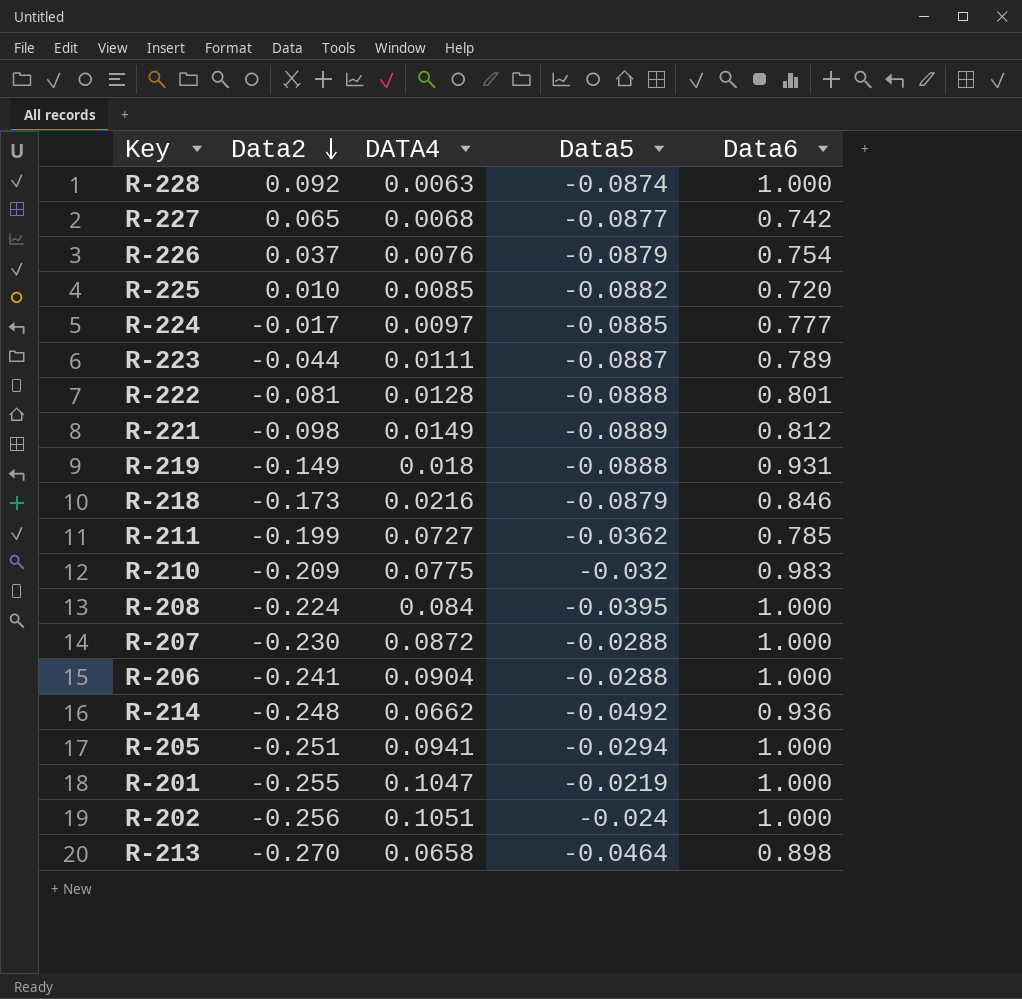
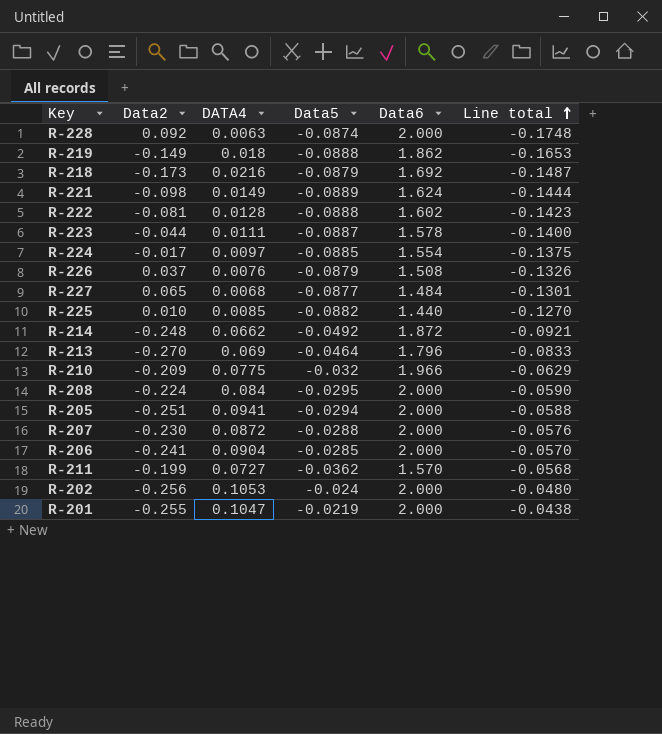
row order: Data2 descending -> Line total ascending
column Line total | formula: none -> [Data5] * [Data6]
R-228 | Data6: 1.000 -> 2.000
R-219 | Data6: 0.931 -> 1.862
R-218 | Data6: 0.846 -> 1.692
R-221 | Data6: 0.812 -> 1.624
R-222 | Data6: 0.801 -> 1.602
R-223 | Data6: 0.789 -> 1.578
R-224 | Data6: 0.777 -> 1.554
R-226 | Data6: 0.754 -> 1.508
R-227 | Data6: 0.742 -> 1.484
R-225 | Data6: 0.720 -> 1.440
R-214 | Data6: 0.936 -> 1.872
R-213 | DATA4: 0.0658 -> 0.069
R-213 | Data6: 0.898 -> 1.796
R-210 | Data6: 0.983 -> 1.966
R-208 | Data5: -0.0395 -> -0.0295
R-208 | Data6: 1.000 -> 2.000
R-205 | Data6: 1.000 -> 2.000
R-207 | Data6: 1.000 -> 2.000
R-206 | Data5: -0.0288 -> -0.0285
R-206 | Data6: 1.000 -> 2.000
R-211 | Data6: 0.785 -> 1.570
R-202 | DATA4: 0.1051 -> 0.1053
R-202 | Data6: 1.000 -> 2.000
R-201 | Data6: 1.000 -> 2.000

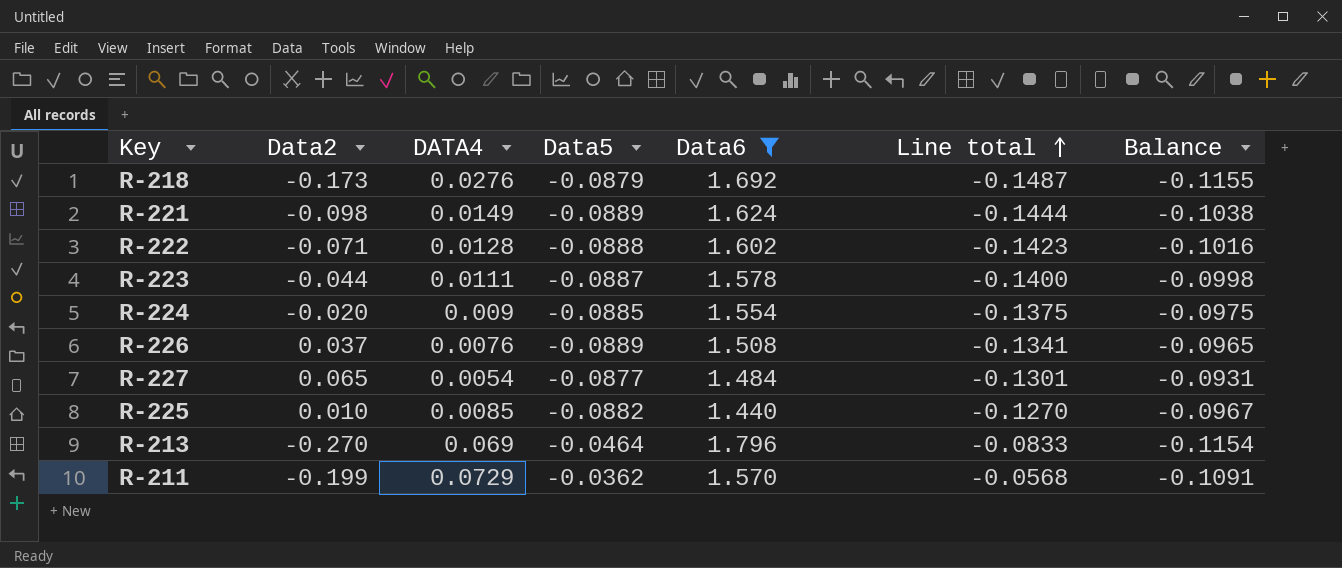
filter: none -> Data6 <= 1.796
column Balance | formula: none -> [Data5] - [DATA4]
R-218 | DATA4: 0.0216 -> 0.0276
R-222 | Data2: -0.081 -> -0.071
R-224 | Data2: -0.017 -> -0.020
R-224 | DATA4: 0.0097 -> 0.009
R-226 | Data5: -0.0879 -> -0.0889
R-226 | Line total: -0.1326 -> -0.1341
R-227 | DATA4: 0.0068 -> 0.0054
R-211 | DATA4: 0.0727 -> 0.0729

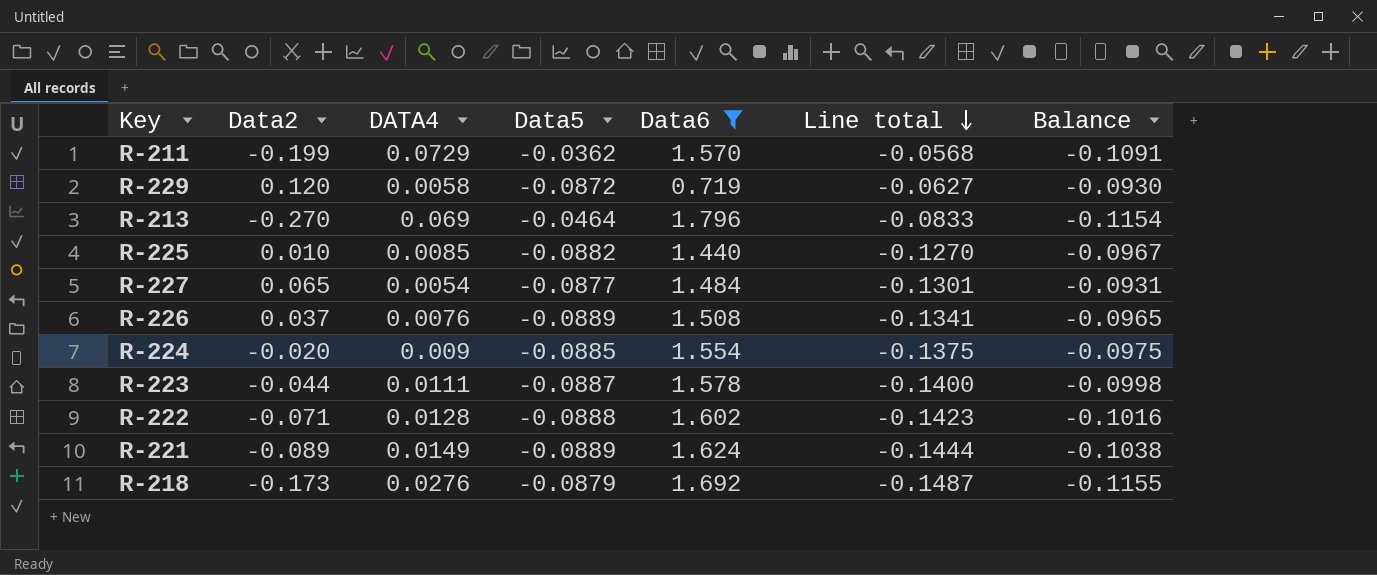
row order: Line total ascending -> Line total descending
row R-229: none -> 0.120 | 0.0058 | -0.0872 | 0.719 | -0.0627 | -0.0930
R-221 | Data2: -0.098 -> -0.089

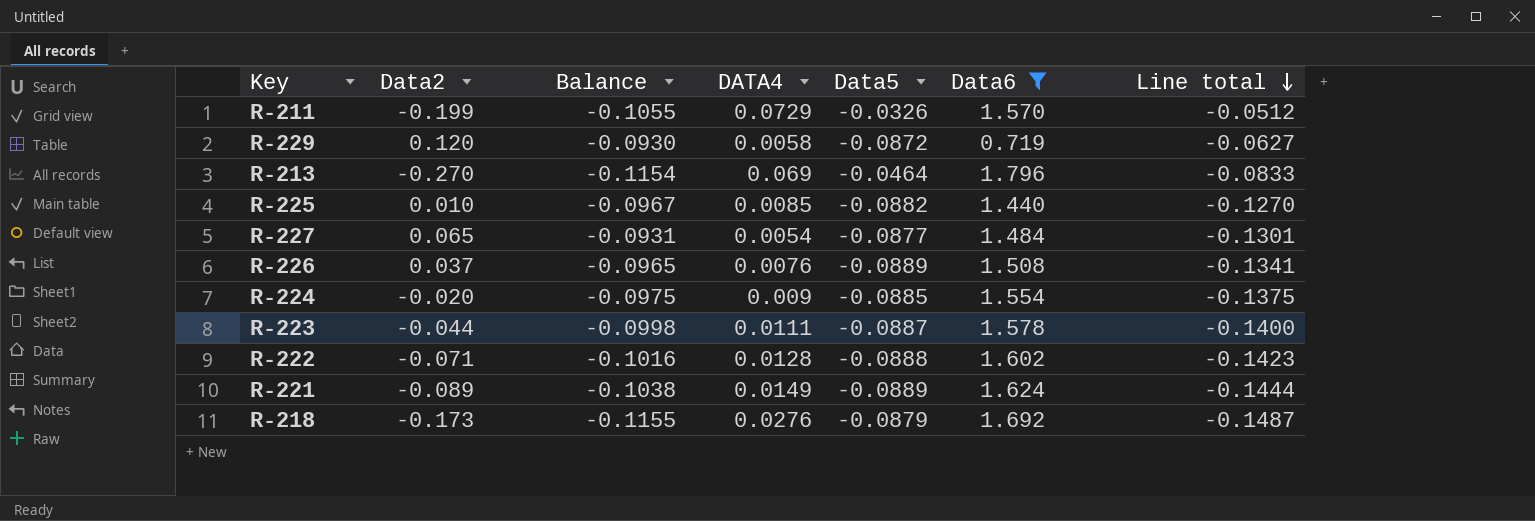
column Balance | position: 7 -> 3
R-211 | Balance: -0.1091 -> -0.1055
R-211 | Data5: -0.0362 -> -0.0326
R-211 | Line total: -0.0568 -> -0.0512

